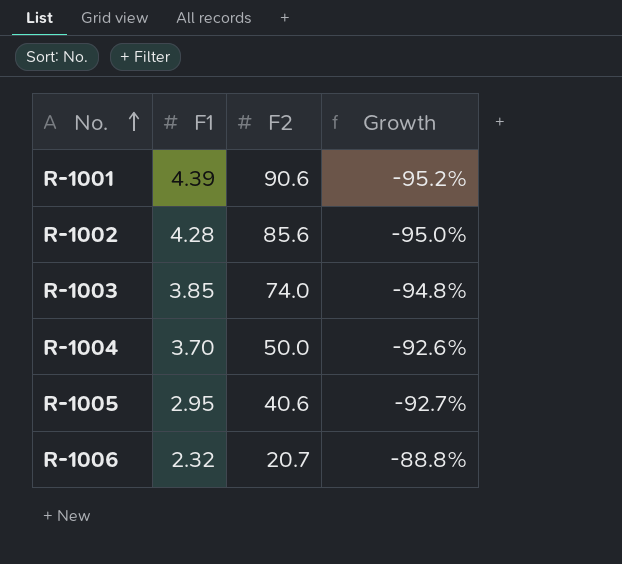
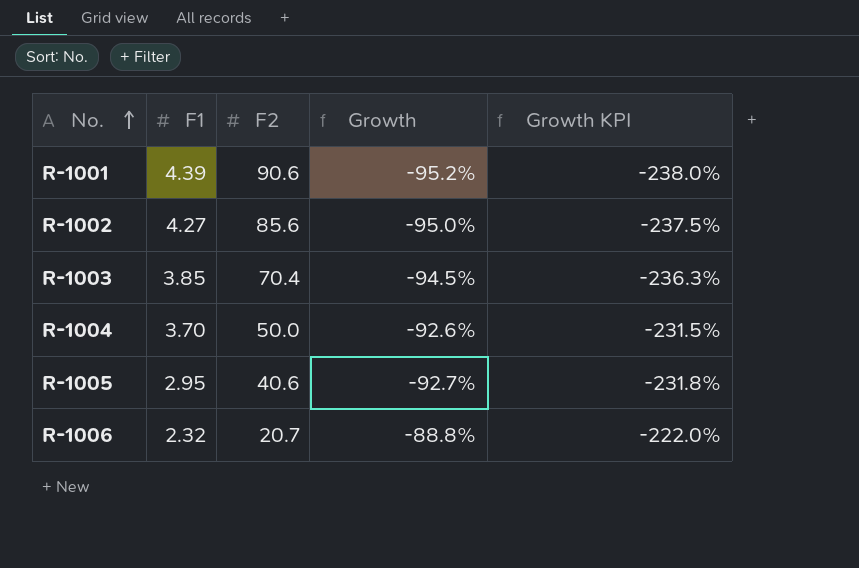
column Growth KPI | formula: none -> [Growth] * 2.5
R-1002 | F1: 4.28 -> 4.27
R-1003 | F2: 74.0 -> 70.4
R-1003 | Growth: -94.8% -> -94.5%

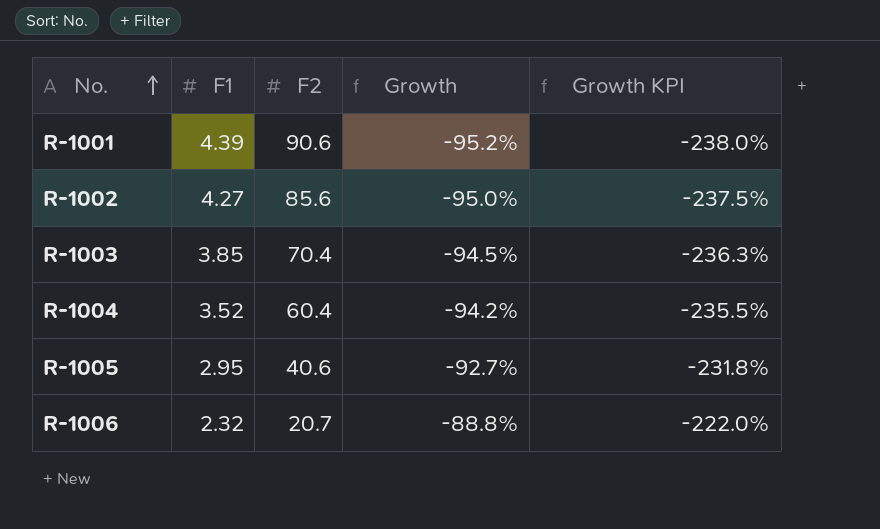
R-1004 | F1: 3.70 -> 3.52
R-1004 | F2: 50.0 -> 60.4
R-1004 | Growth: -92.6% -> -94.2%
R-1004 | Growth KPI: -231.5% -> -235.5%

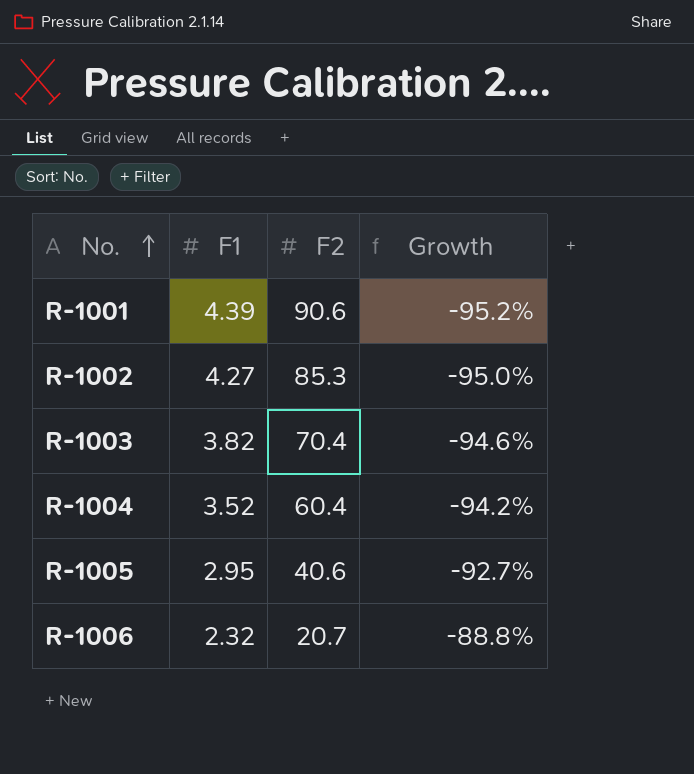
column Growth KPI | formula: [Growth] * 2.5 -> none
R-1002 | F2: 85.6 -> 85.3
R-1003 | F1: 3.85 -> 3.82
R-1003 | Growth: -94.5% -> -94.6%

